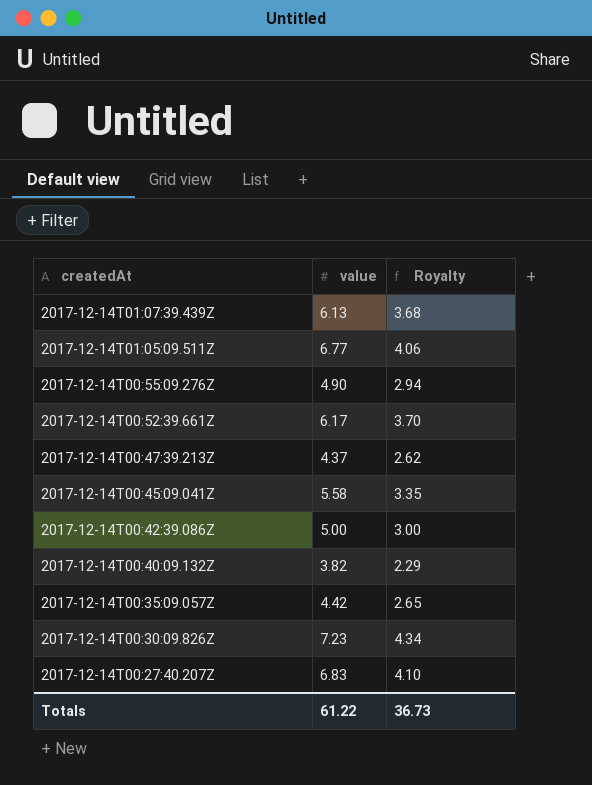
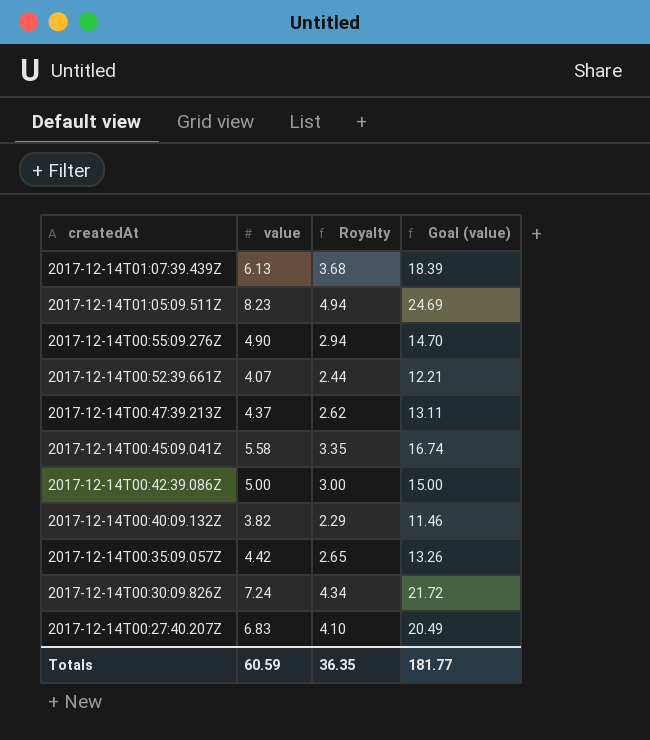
column Goal (value) | formula: none -> [value] * 3
2017-12-14T01:05:09.511Z | value: 6.77 -> 8.23
2017-12-14T01:05:09.511Z | Royalty: 4.06 -> 4.94
2017-12-14T00:52:39.661Z | value: 6.17 -> 4.07
2017-12-14T00:52:39.661Z | Royalty: 3.70 -> 2.44
2017-12-14T00:30:09.826Z | value: 7.23 -> 7.24
Totals | value: 61.22 -> 60.59
Totals | Royalty: 36.73 -> 36.35

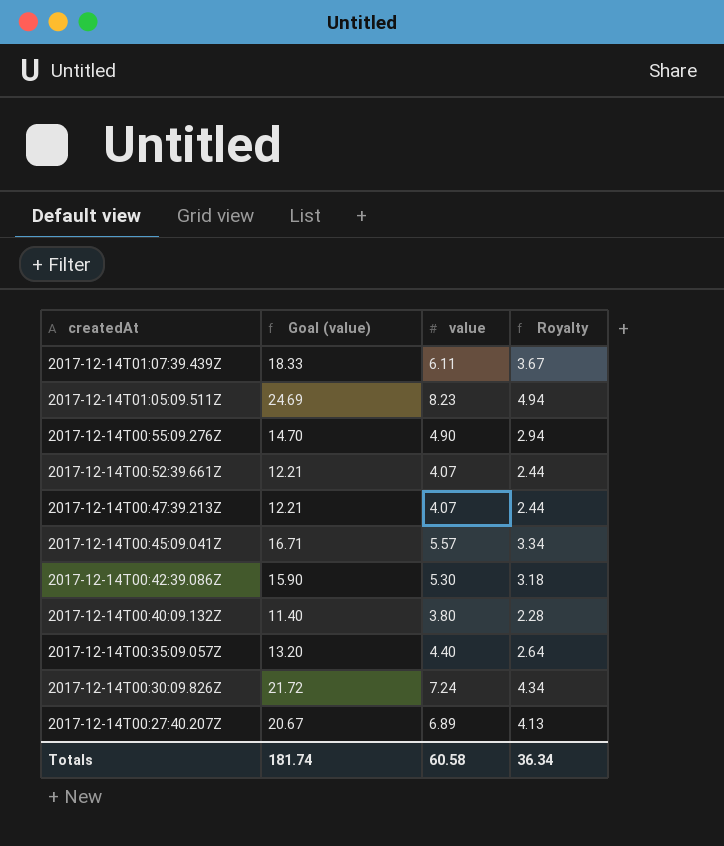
column Goal (value) | position: 4 -> 2
2017-12-14T01:07:39.439Z | Goal (value): 18.39 -> 18.33
2017-12-14T01:07:39.439Z | value: 6.13 -> 6.11
2017-12-14T01:07:39.439Z | Royalty: 3.68 -> 3.67
2017-12-14T00:47:39.213Z | Goal (value): 13.11 -> 12.21
2017-12-14T00:47:39.213Z | value: 4.37 -> 4.07
2017-12-14T00:47:39.213Z | Royalty: 2.62 -> 2.44
2017-12-14T00:45:09.041Z | Goal (value): 16.74 -> 16.71
2017-12-14T00:45:09.041Z | value: 5.58 -> 5.57
2017-12-14T00:45:09.041Z | Royalty: 3.35 -> 3.34
2017-12-14T00:42:39.086Z | Goal (value): 15.00 -> 15.90
2017-12-14T00:42:39.086Z | value: 5.00 -> 5.30
2017-12-14T00:42:39.086Z | Royalty: 3.00 -> 3.18
2017-12-14T00:40:09.132Z | Goal (value): 11.46 -> 11.40
2017-12-14T00:40:09.132Z | value: 3.82 -> 3.80
2017-12-14T00:40:09.132Z | Royalty: 2.29 -> 2.28
2017-12-14T00:35:09.057Z | Goal (value): 13.26 -> 13.20
2017-12-14T00:35:09.057Z | value: 4.42 -> 4.40
2017-12-14T00:35:09.057Z | Royalty: 2.65 -> 2.64
2017-12-14T00:27:40.207Z | Goal (value): 20.49 -> 20.67
2017-12-14T00:27:40.207Z | value: 6.83 -> 6.89
2017-12-14T00:27:40.207Z | Royalty: 4.10 -> 4.13
Totals | Goal (value): 181.77 -> 181.74
Totals | value: 60.59 -> 60.58
Totals | Royalty: 36.35 -> 36.34

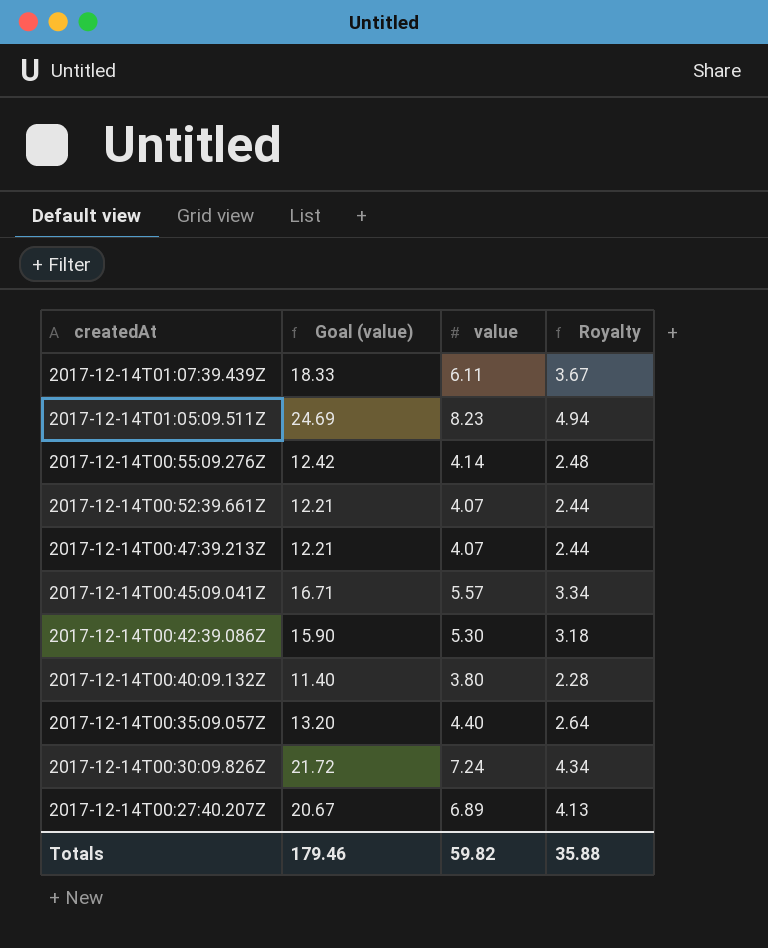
2017-12-14T00:55:09.276Z | Goal (value): 14.70 -> 12.42
2017-12-14T00:55:09.276Z | value: 4.90 -> 4.14
2017-12-14T00:55:09.276Z | Royalty: 2.94 -> 2.48
Totals | Goal (value): 181.74 -> 179.46
Totals | value: 60.58 -> 59.82
Totals | Royalty: 36.34 -> 35.88

